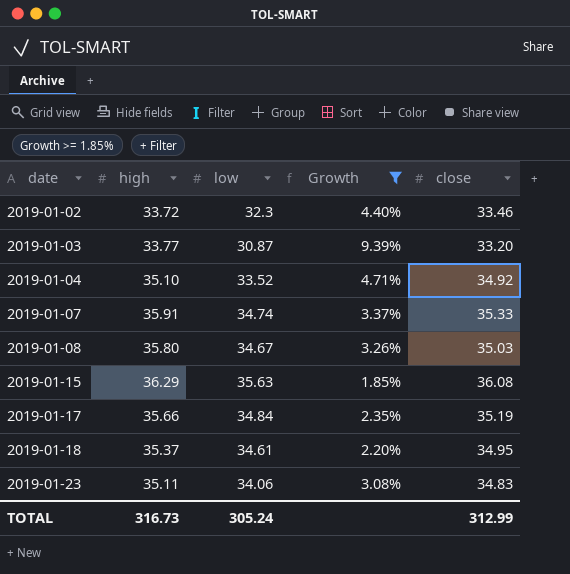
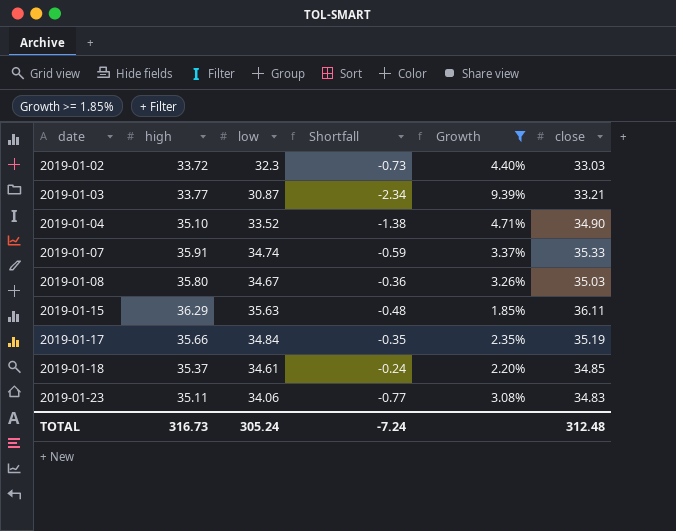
column Shortfall | formula: none -> [low] - [close]
2019-01-02 | close: 33.46 -> 33.03
2019-01-03 | close: 33.20 -> 33.21
2019-01-04 | close: 34.92 -> 34.90
2019-01-15 | close: 36.08 -> 36.11
2019-01-18 | close: 34.95 -> 34.85
TOTAL | close: 312.99 -> 312.48

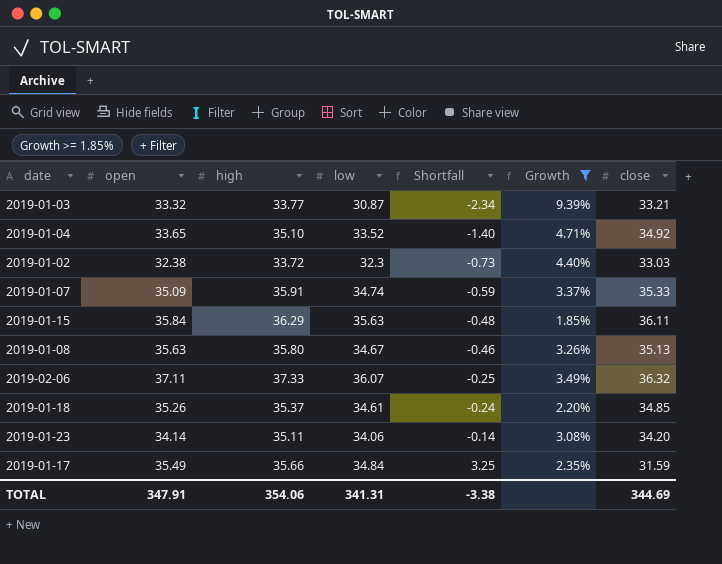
row order: date ascending -> Shortfall ascending
column open | position: none -> 2
2019-01-04 | Shortfall: -1.38 -> -1.40
2019-01-04 | close: 34.90 -> 34.92
2019-01-08 | Shortfall: -0.36 -> -0.46
2019-01-08 | close: 35.03 -> 35.13
row 2019-02-06: none -> 37.11 | 37.33 | 36.07 | -0.25 | 3.49% | 36.32
2019-01-23 | Shortfall: -0.77 -> -0.14
2019-01-23 | close: 34.83 -> 34.20
2019-01-17 | Shortfall: -0.35 -> 3.25
2019-01-17 | close: 35.19 -> 31.59
TOTAL | high: 316.73 -> 354.06
TOTAL | low: 305.24 -> 341.31
TOTAL | Shortfall: -7.24 -> -3.38
TOTAL | close: 312.48 -> 344.69

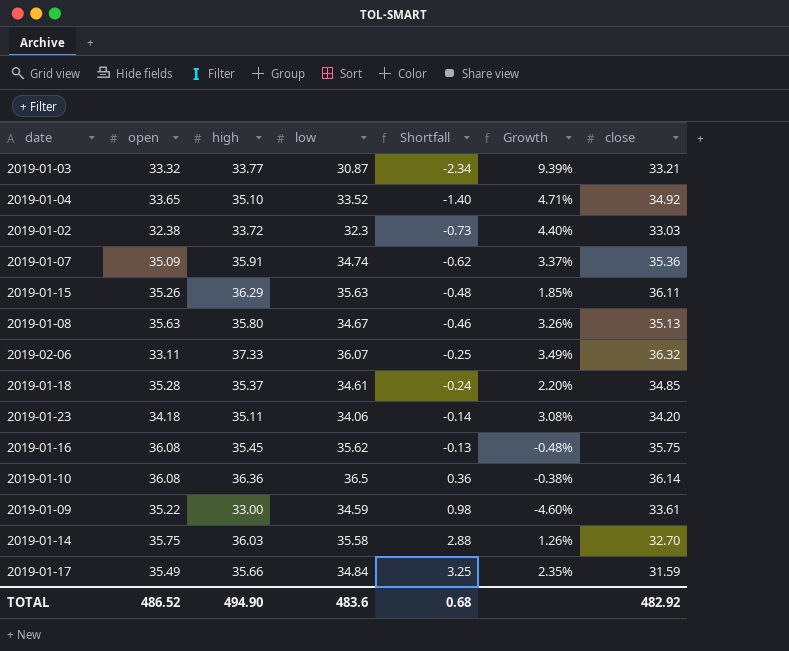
filter: Growth >= 1.85% -> none
2019-01-07 | Shortfall: -0.59 -> -0.62
2019-01-07 | close: 35.33 -> 35.36
2019-01-15 | open: 35.84 -> 35.26
2019-02-06 | open: 37.11 -> 33.11
2019-01-18 | open: 35.26 -> 35.28
2019-01-23 | open: 34.14 -> 34.18
TOTAL | open: 347.91 -> 486.52
TOTAL | high: 354.06 -> 494.90
TOTAL | low: 341.31 -> 483.6
TOTAL | Shortfall: -3.38 -> 0.68
TOTAL | close: 344.69 -> 482.92

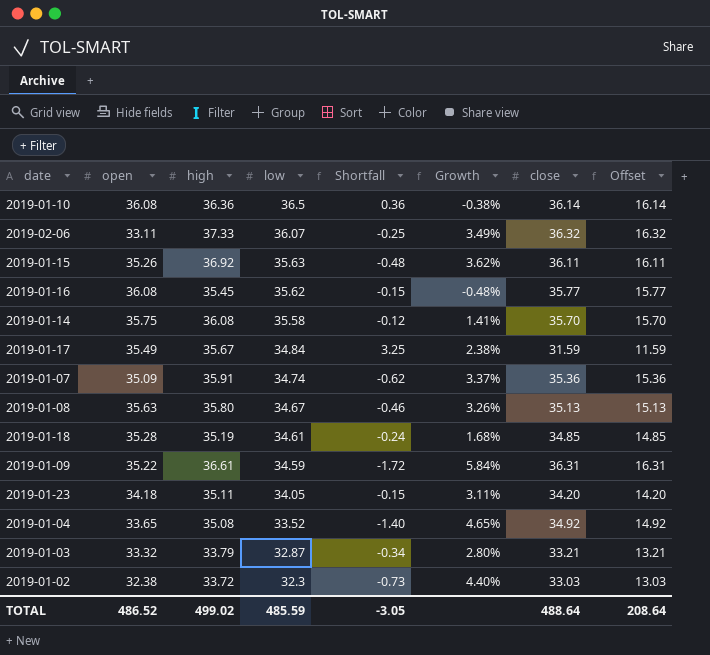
row order: Shortfall ascending -> low descending
column Offset | formula: none -> [close] - 20
2019-01-15 | high: 36.29 -> 36.92
2019-01-15 | Growth: 1.85% -> 3.62%
2019-01-16 | Shortfall: -0.13 -> -0.15
2019-01-16 | close: 35.75 -> 35.77
2019-01-14 | high: 36.03 -> 36.08
2019-01-14 | Shortfall: 2.88 -> -0.12
2019-01-14 | Growth: 1.26% -> 1.41%
2019-01-14 | close: 32.70 -> 35.70
2019-01-17 | high: 35.66 -> 35.67
2019-01-17 | Growth: 2.35% -> 2.38%
2019-01-18 | high: 35.37 -> 35.19
2019-01-18 | Growth: 2.20% -> 1.68%
2019-01-09 | high: 33.00 -> 36.61
2019-01-09 | Shortfall: 0.98 -> -1.72
2019-01-09 | Growth: -4.60% -> 5.84%
2019-01-09 | close: 33.61 -> 36.31
2019-01-23 | low: 34.06 -> 34.05
2019-01-23 | Shortfall: -0.14 -> -0.15
2019-01-23 | Growth: 3.08% -> 3.11%
2019-01-04 | high: 35.10 -> 35.08
2019-01-04 | Growth: 4.71% -> 4.65%
2019-01-03 | high: 33.77 -> 33.79
2019-01-03 | low: 30.87 -> 32.87
2019-01-03 | Shortfall: -2.34 -> -0.34
2019-01-03 | Growth: 9.39% -> 2.80%
TOTAL | high: 494.90 -> 499.02
TOTAL | low: 483.6 -> 485.59
TOTAL | Shortfall: 0.68 -> -3.05
TOTAL | close: 482.92 -> 488.64

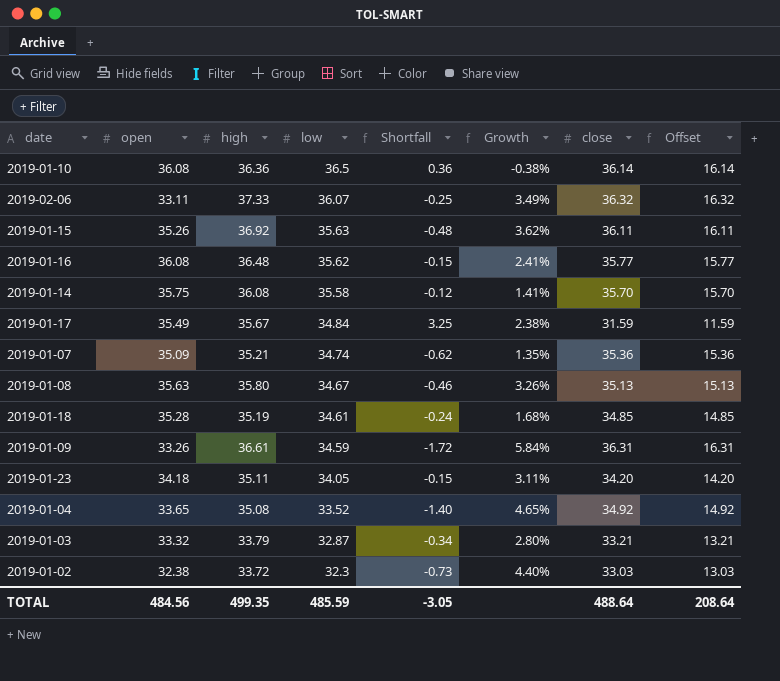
2019-01-16 | high: 35.45 -> 36.48
2019-01-16 | Growth: -0.48% -> 2.41%
2019-01-07 | high: 35.91 -> 35.21
2019-01-07 | Growth: 3.37% -> 1.35%
2019-01-09 | open: 35.22 -> 33.26
TOTAL | open: 486.52 -> 484.56
TOTAL | high: 499.02 -> 499.35

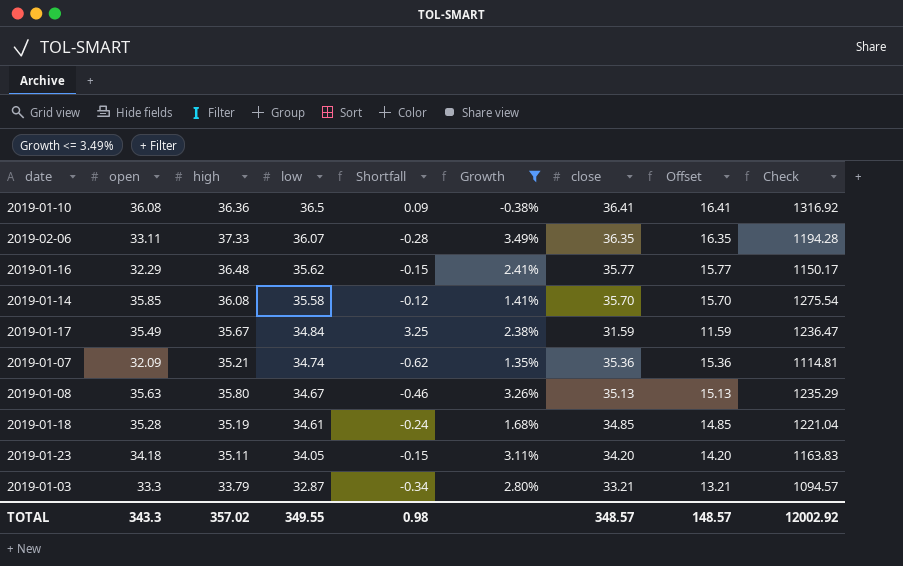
filter: none -> Growth <= 3.49%
column Check | formula: none -> [open] * [low]
2019-01-10 | Shortfall: 0.36 -> 0.09
2019-01-10 | close: 36.14 -> 36.41
2019-01-10 | Offset: 16.14 -> 16.41
2019-02-06 | Shortfall: -0.25 -> -0.28
2019-02-06 | close: 36.32 -> 36.35
2019-02-06 | Offset: 16.32 -> 16.35
2019-01-16 | open: 36.08 -> 32.29
2019-01-14 | open: 35.75 -> 35.85
2019-01-07 | open: 35.09 -> 32.09
2019-01-03 | open: 33.32 -> 33.3
TOTAL | open: 484.56 -> 343.3
TOTAL | high: 499.35 -> 357.02
TOTAL | low: 485.59 -> 349.55
TOTAL | Shortfall: -3.05 -> 0.98
TOTAL | close: 488.64 -> 348.57
TOTAL | Offset: 208.64 -> 148.57

